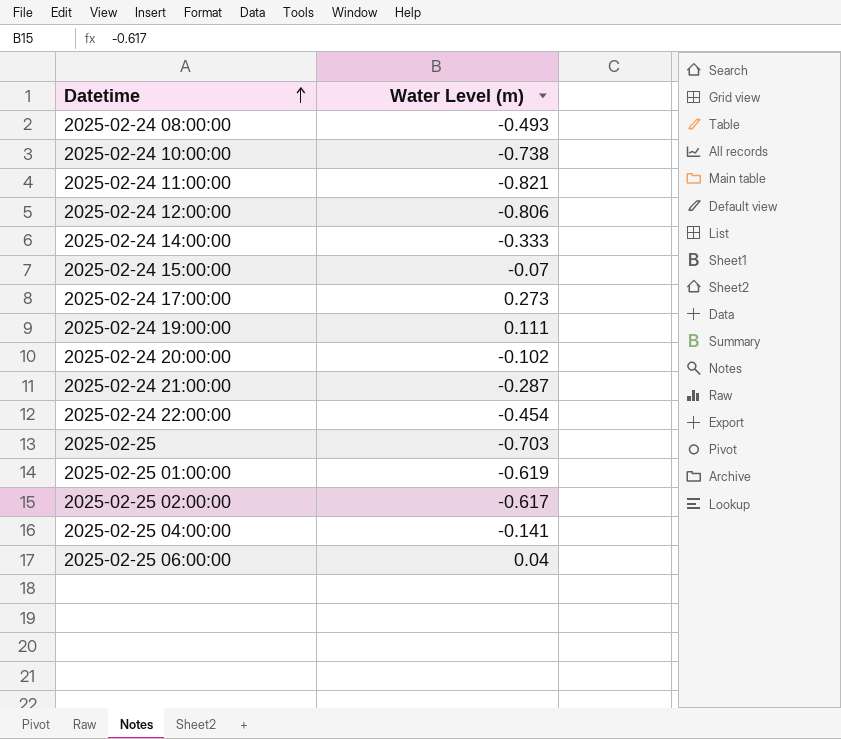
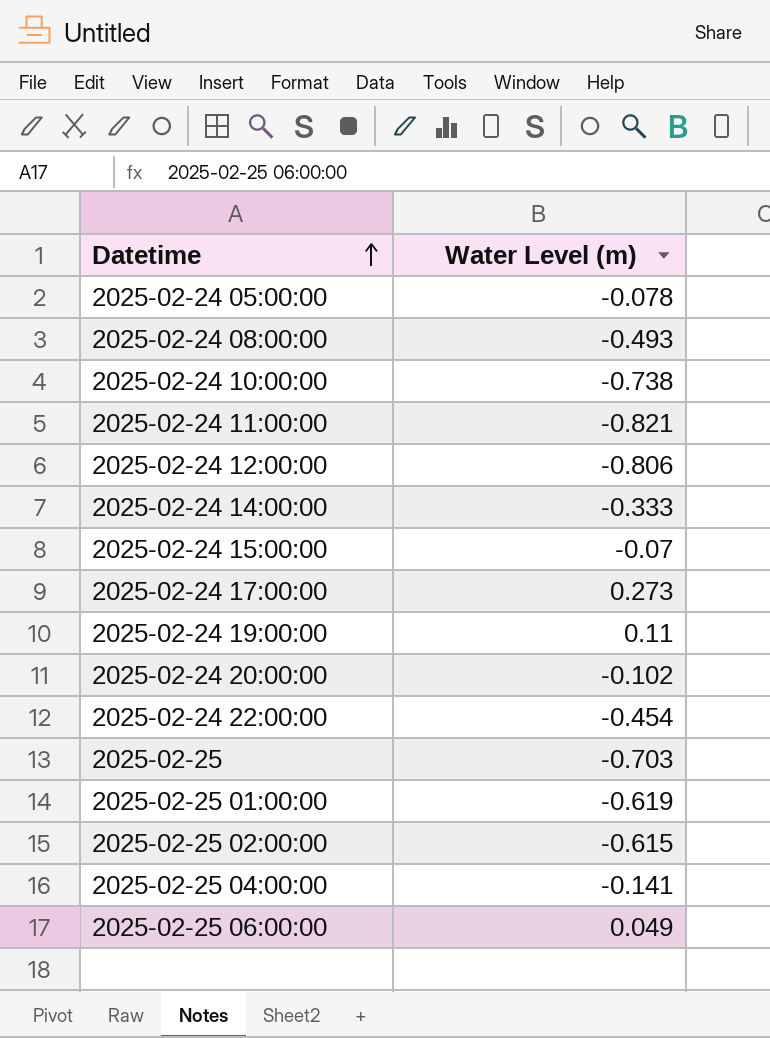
row 2025-02-24 21:00:00: -0.287 -> none
row 2025-02-24 05:00:00: none -> -0.078
2025-02-24 19:00:00 | Water Level (m): 0.111 -> 0.11
2025-02-25 02:00:00 | Water Level (m): -0.617 -> -0.615
2025-02-25 06:00:00 | Water Level (m): 0.04 -> 0.049

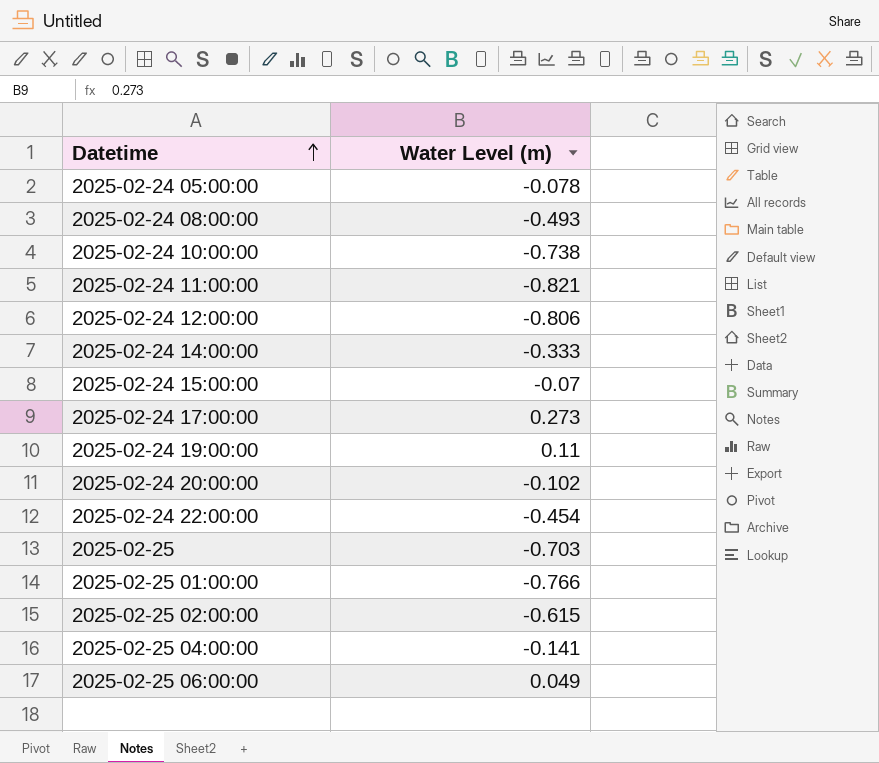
2025-02-25 01:00:00 | Water Level (m): -0.619 -> -0.766

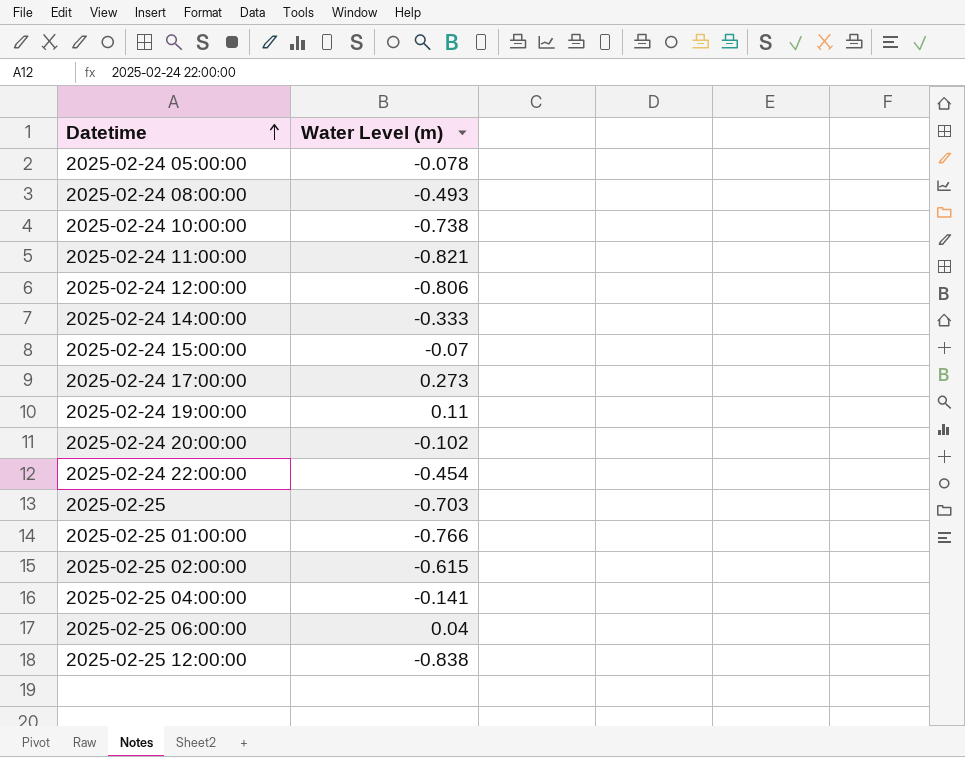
2025-02-25 06:00:00 | Water Level (m): 0.049 -> 0.04
row 2025-02-25 12:00:00: none -> -0.838

